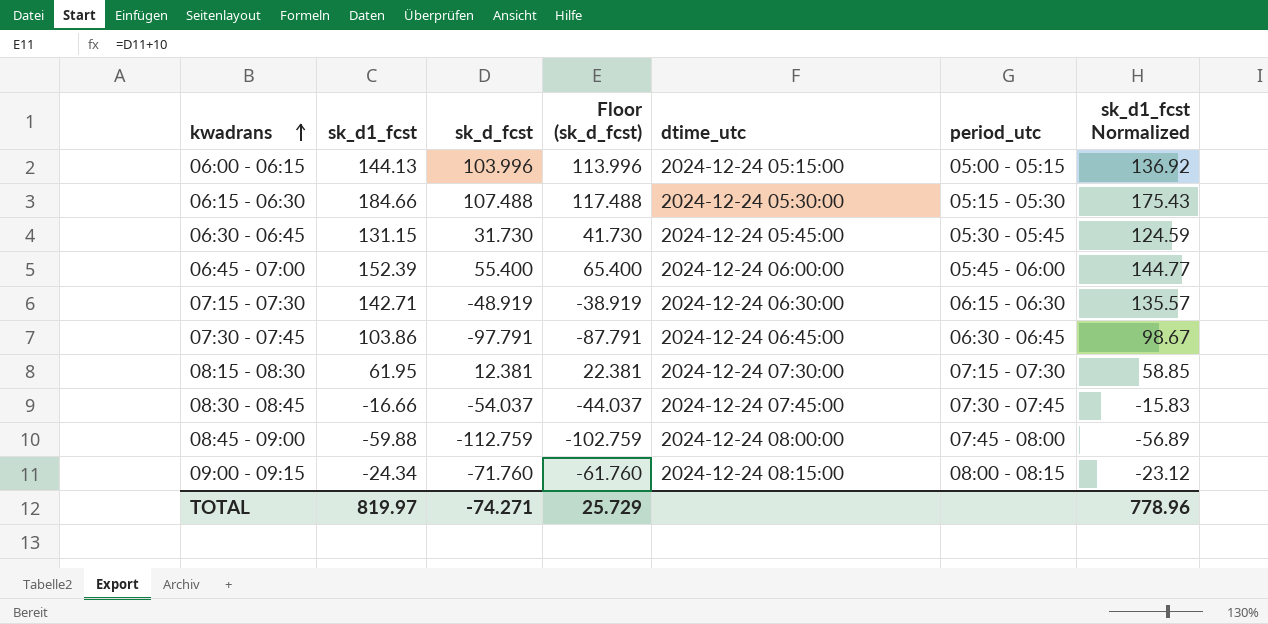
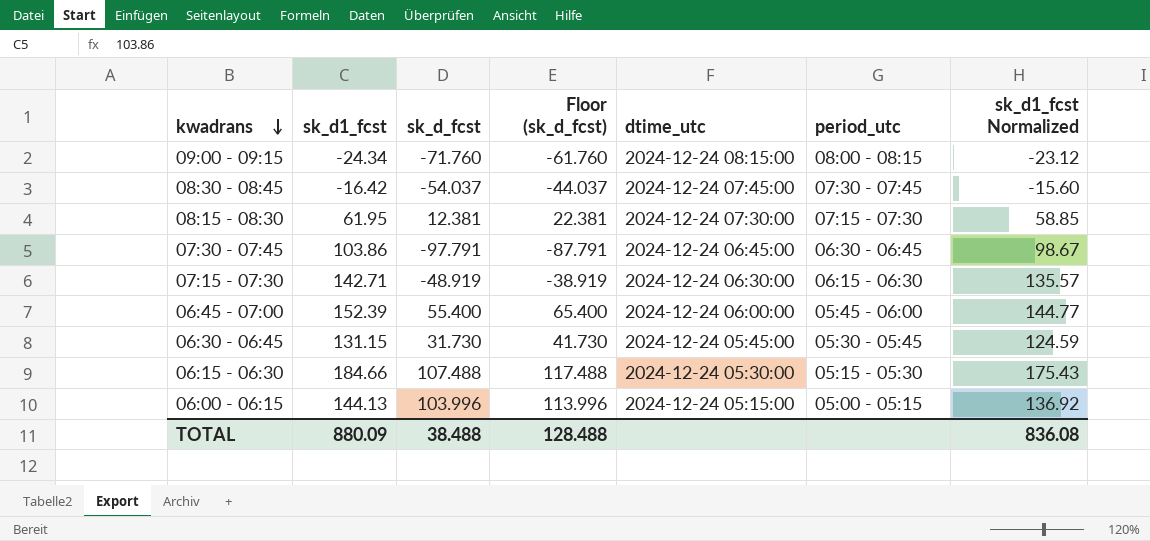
row order: kwadrans ascending -> kwadrans descending
row 08:45 - 09:00: -59.88 | -112.759 | -102.759 | 2024-12-24 08:00:00 | 07:45 - 08:00 | -56.89 -> none
08:30 - 08:45 | sk_d1_fcst: -16.66 -> -16.42
08:30 - 08:45 | sk_d1_fcst Normalized: -15.83 -> -15.60
TOTAL | sk_d1_fcst: 819.97 -> 880.09
TOTAL | sk_d_fcst: -74.271 -> 38.488
TOTAL | Floor (sk_d_fcst): 25.729 -> 128.488
TOTAL | sk_d1_fcst Normalized: 778.96 -> 836.08

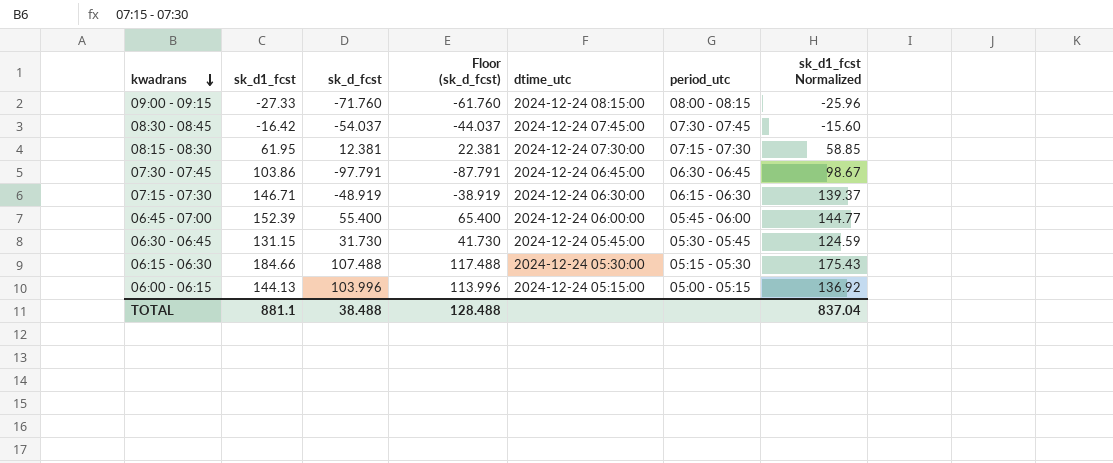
09:00 - 09:15 | sk_d1_fcst: -24.34 -> -27.33
09:00 - 09:15 | sk_d1_fcst Normalized: -23.12 -> -25.96
07:15 - 07:30 | sk_d1_fcst: 142.71 -> 146.71
07:15 - 07:30 | sk_d1_fcst Normalized: 135.57 -> 139.37
TOTAL | sk_d1_fcst: 880.09 -> 881.1
TOTAL | sk_d1_fcst Normalized: 836.08 -> 837.04

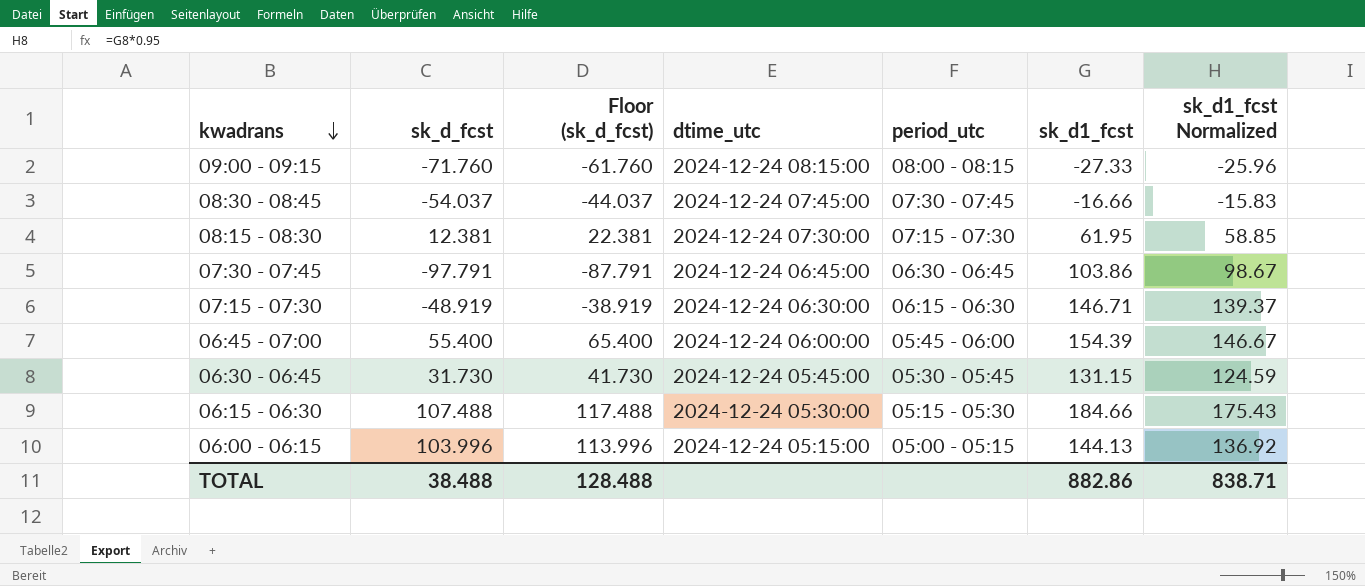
column sk_d1_fcst | position: 2 -> 6
08:30 - 08:45 | sk_d1_fcst: -16.42 -> -16.66
08:30 - 08:45 | sk_d1_fcst Normalized: -15.60 -> -15.83
06:45 - 07:00 | sk_d1_fcst: 152.39 -> 154.39
06:45 - 07:00 | sk_d1_fcst Normalized: 144.77 -> 146.67
TOTAL | sk_d1_fcst: 881.1 -> 882.86
TOTAL | sk_d1_fcst Normalized: 837.04 -> 838.71

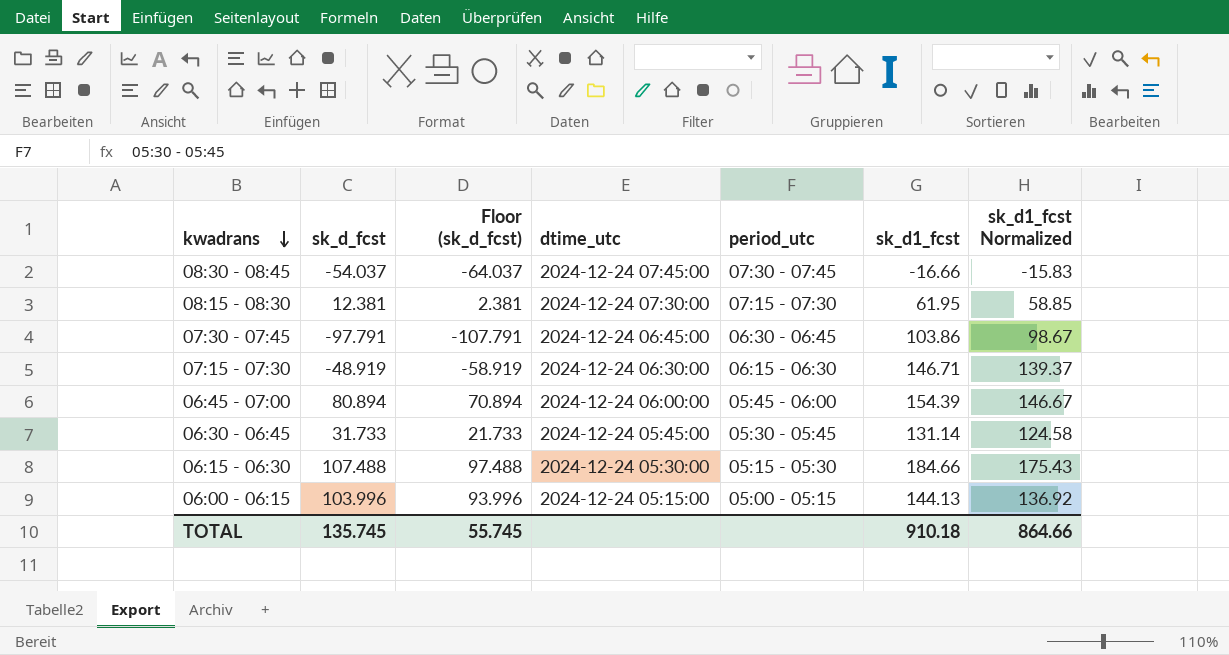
column Floor (sk_d_fcst) | formula: [sk_d_fcst] + 10 -> [sk_d_fcst] - 10
row 09:00 - 09:15: -71.760 | -61.760 | 2024-12-24 08:15:00 | 08:00 - 08:15 | -27.33 | -25.96 -> none
06:45 - 07:00 | sk_d_fcst: 55.400 -> 80.894
06:30 - 06:45 | sk_d_fcst: 31.730 -> 31.733
06:30 - 06:45 | sk_d1_fcst: 131.15 -> 131.14
06:30 - 06:45 | sk_d1_fcst Normalized: 124.59 -> 124.58
TOTAL | sk_d_fcst: 38.488 -> 135.745
TOTAL | Floor (sk_d_fcst): 128.488 -> 55.745
TOTAL | sk_d1_fcst: 882.86 -> 910.18
TOTAL | sk_d1_fcst Normalized: 838.71 -> 864.66

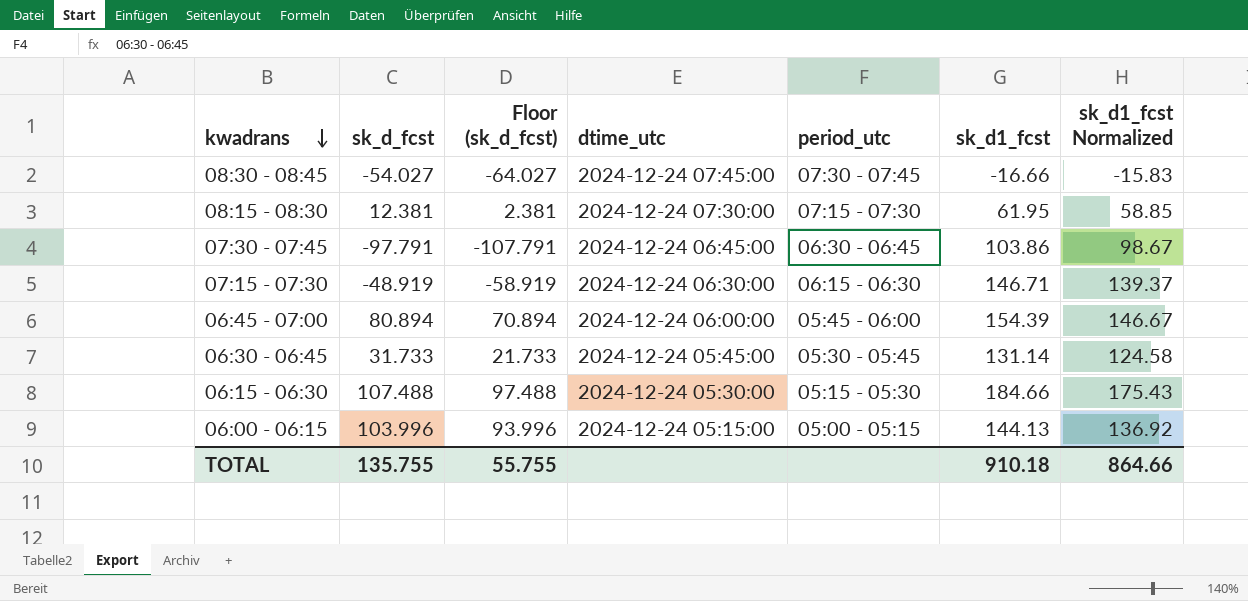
08:30 - 08:45 | sk_d_fcst: -54.037 -> -54.027
08:30 - 08:45 | Floor (sk_d_fcst): -64.037 -> -64.027
TOTAL | sk_d_fcst: 135.745 -> 135.755
TOTAL | Floor (sk_d_fcst): 55.745 -> 55.755

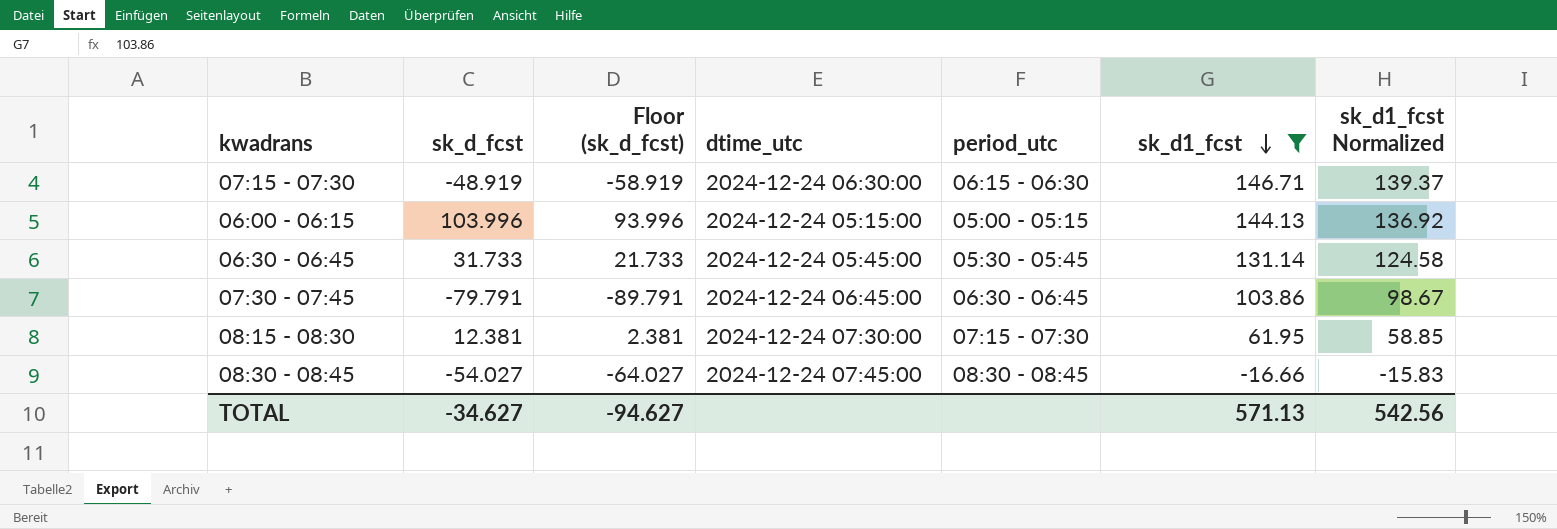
filter: none -> sk_d1_fcst <= 146.71
row order: kwadrans descending -> sk_d1_fcst descending
07:30 - 07:45 | sk_d_fcst: -97.791 -> -79.791
07:30 - 07:45 | Floor (sk_d_fcst): -107.791 -> -89.791
08:30 - 08:45 | period_utc: 07:30 - 07:45 -> 08:30 - 08:45
TOTAL | sk_d_fcst: 135.755 -> -34.627
TOTAL | Floor (sk_d_fcst): 55.755 -> -94.627
TOTAL | sk_d1_fcst: 910.18 -> 571.13
TOTAL | sk_d1_fcst Normalized: 864.66 -> 542.56

